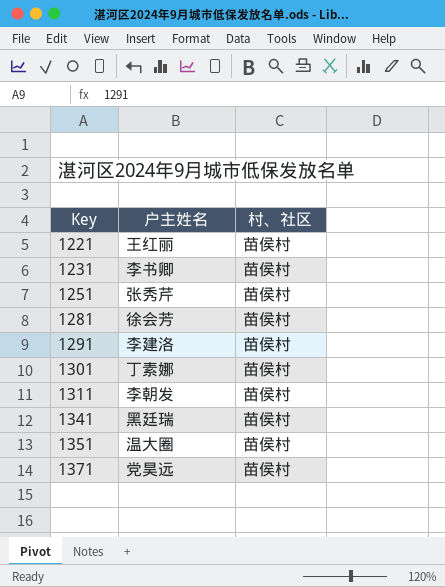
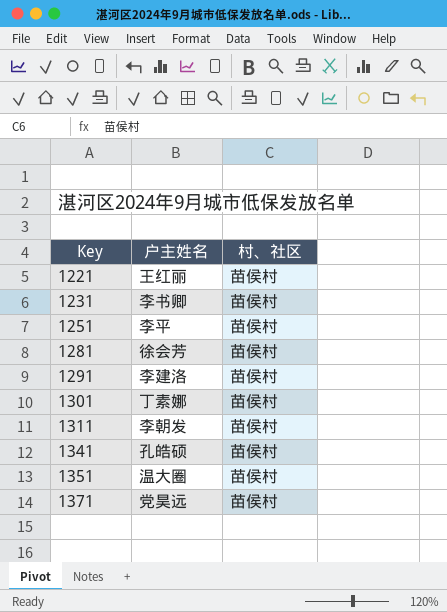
1251 | 户主姓名: 张秀芹 -> 李平
1341 | 户主姓名: 黑廷瑞 -> 孔皓硕

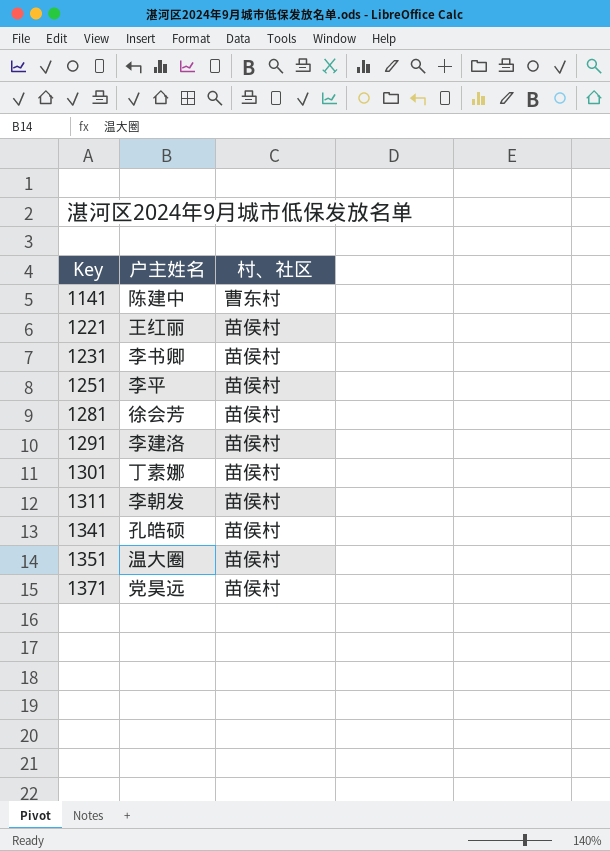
row 1141: none -> 陈建中 | 曹东村

